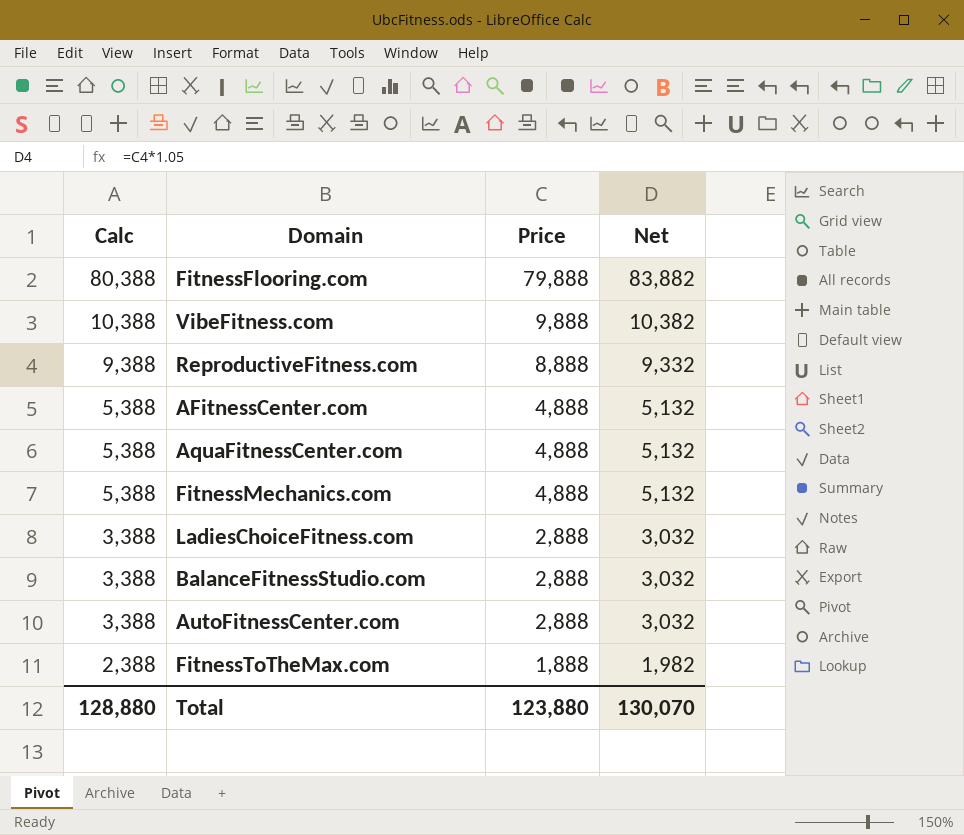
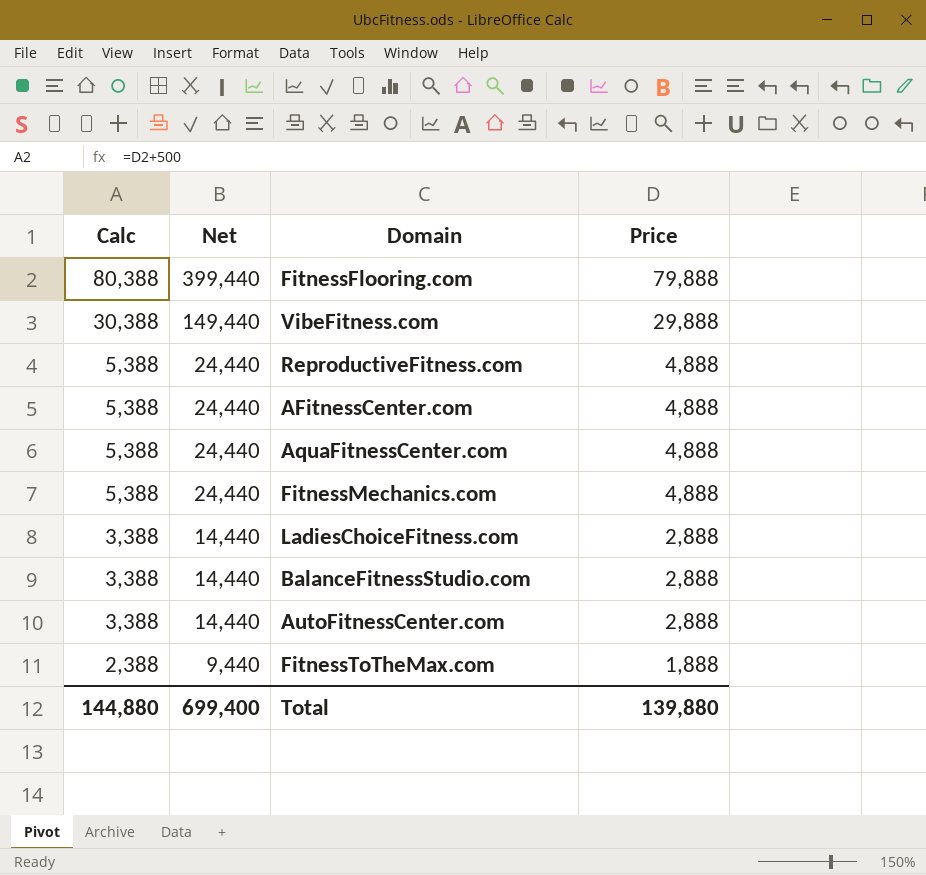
column Net | formula: [Price] * 1.05 -> [Price] * 5
column Net | position: 4 -> 2
VibeFitness.com | Calc: 10,388 -> 30,388
VibeFitness.com | Price: 9,888 -> 29,888
ReproductiveFitness.com | Calc: 9,388 -> 5,388
ReproductiveFitness.com | Price: 8,888 -> 4,888
Total | Calc: 128,880 -> 144,880
Total | Net: 130,070 -> 699,400
Total | Price: 123,880 -> 139,880

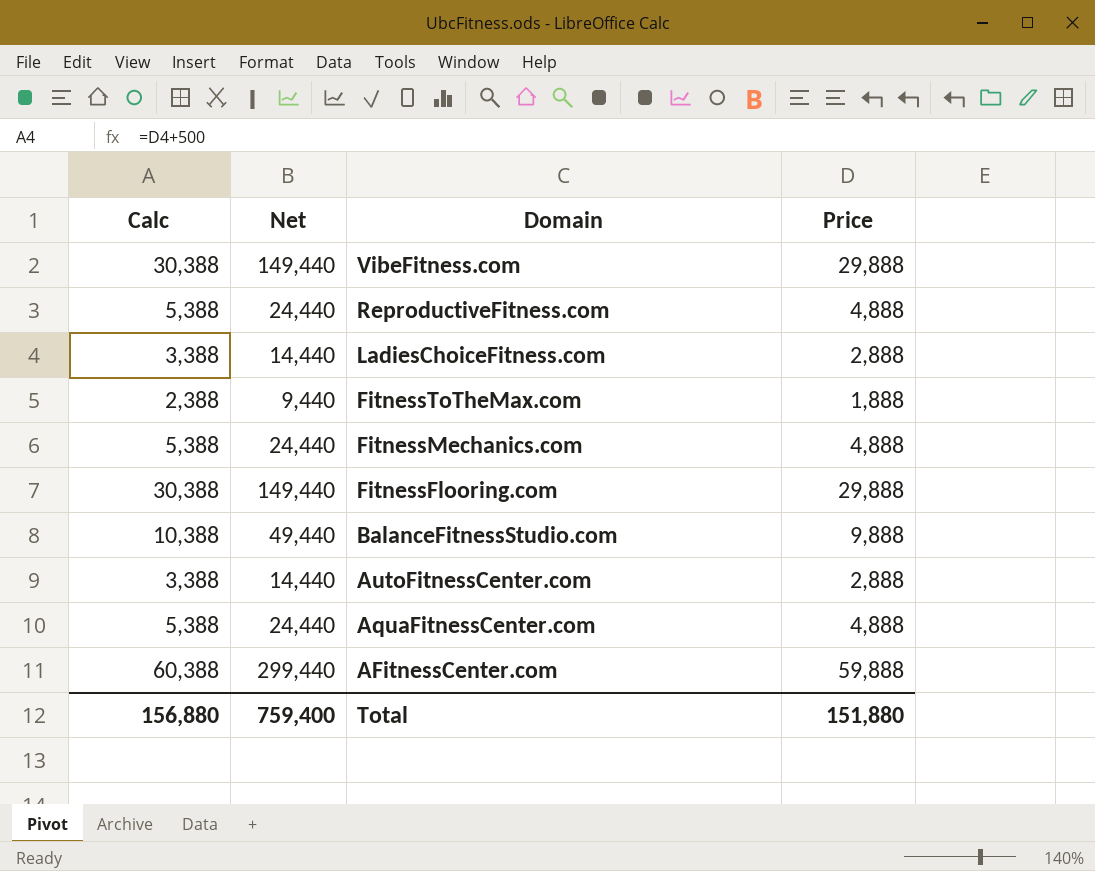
row order: Calc descending -> Domain descending
FitnessFlooring.com | Calc: 80,388 -> 30,388
FitnessFlooring.com | Net: 399,440 -> 149,440
FitnessFlooring.com | Price: 79,888 -> 29,888
BalanceFitnessStudio.com | Calc: 3,388 -> 10,388
BalanceFitnessStudio.com | Net: 14,440 -> 49,440
BalanceFitnessStudio.com | Price: 2,888 -> 9,888
AFitnessCenter.com | Calc: 5,388 -> 60,388
AFitnessCenter.com | Net: 24,440 -> 299,440
AFitnessCenter.com | Price: 4,888 -> 59,888
Total | Calc: 144,880 -> 156,880
Total | Net: 699,400 -> 759,400
Total | Price: 139,880 -> 151,880

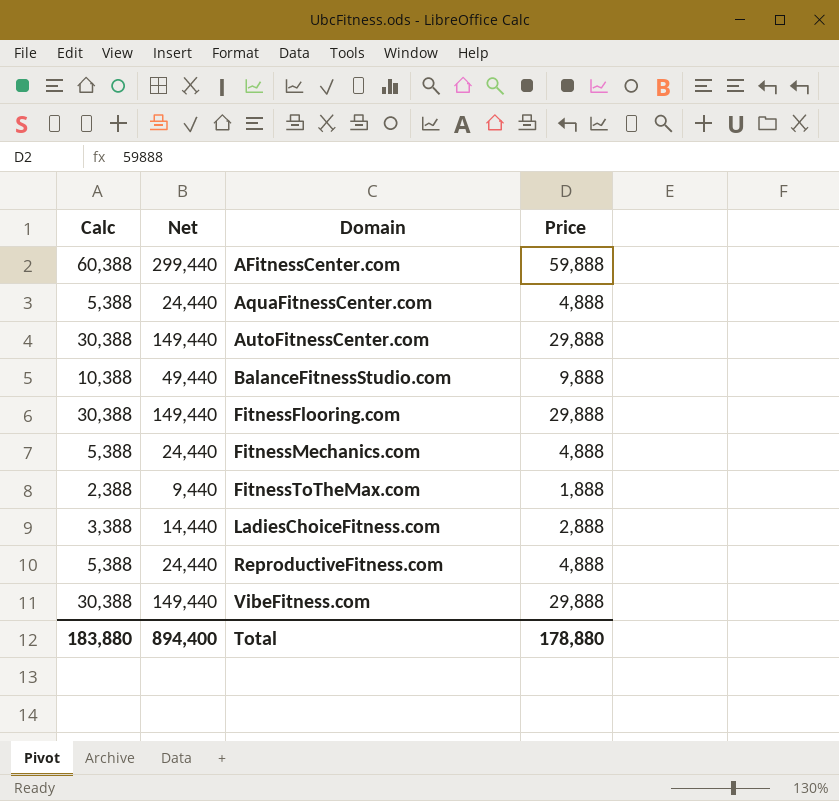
row order: Domain descending -> Domain ascending
AutoFitnessCenter.com | Calc: 3,388 -> 30,388
AutoFitnessCenter.com | Net: 14,440 -> 149,440
AutoFitnessCenter.com | Price: 2,888 -> 29,888
Total | Calc: 156,880 -> 183,880
Total | Net: 759,400 -> 894,400
Total | Price: 151,880 -> 178,880

